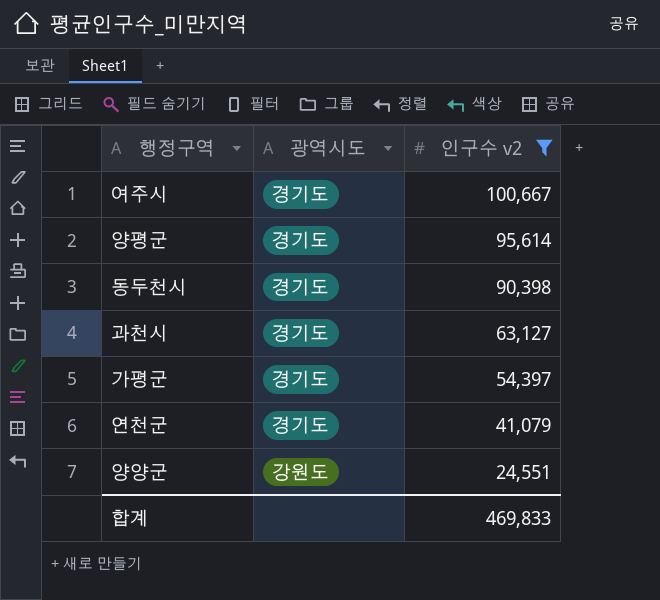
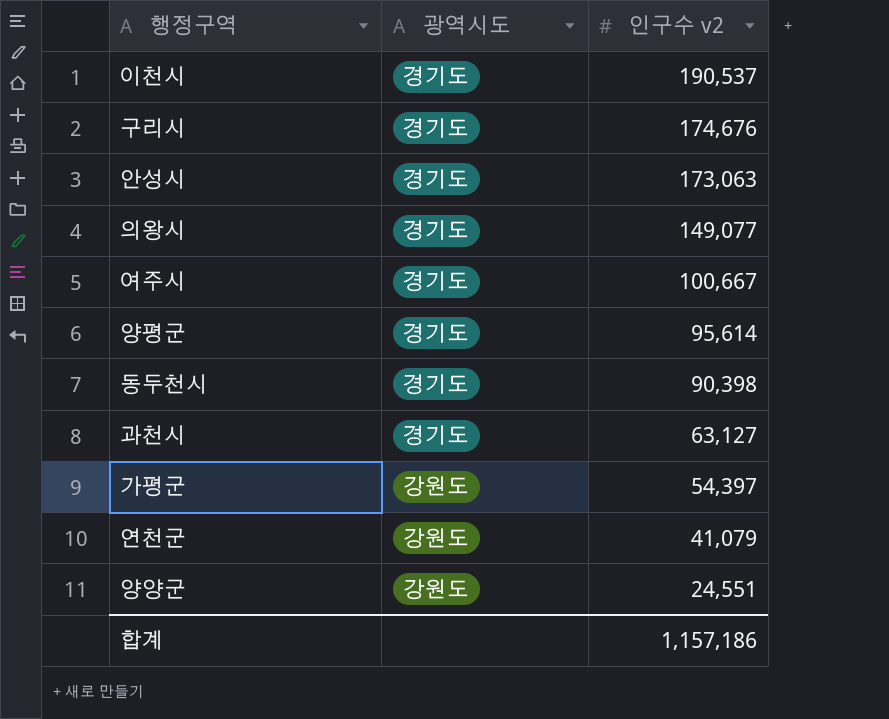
filter: 인구수 v2 <= 100,667 -> none
가평군 | 광역시도: 경기도 -> 강원도
연천군 | 광역시도: 경기도 -> 강원도
합계 | 인구수 v2: 469,833 -> 1,157,186

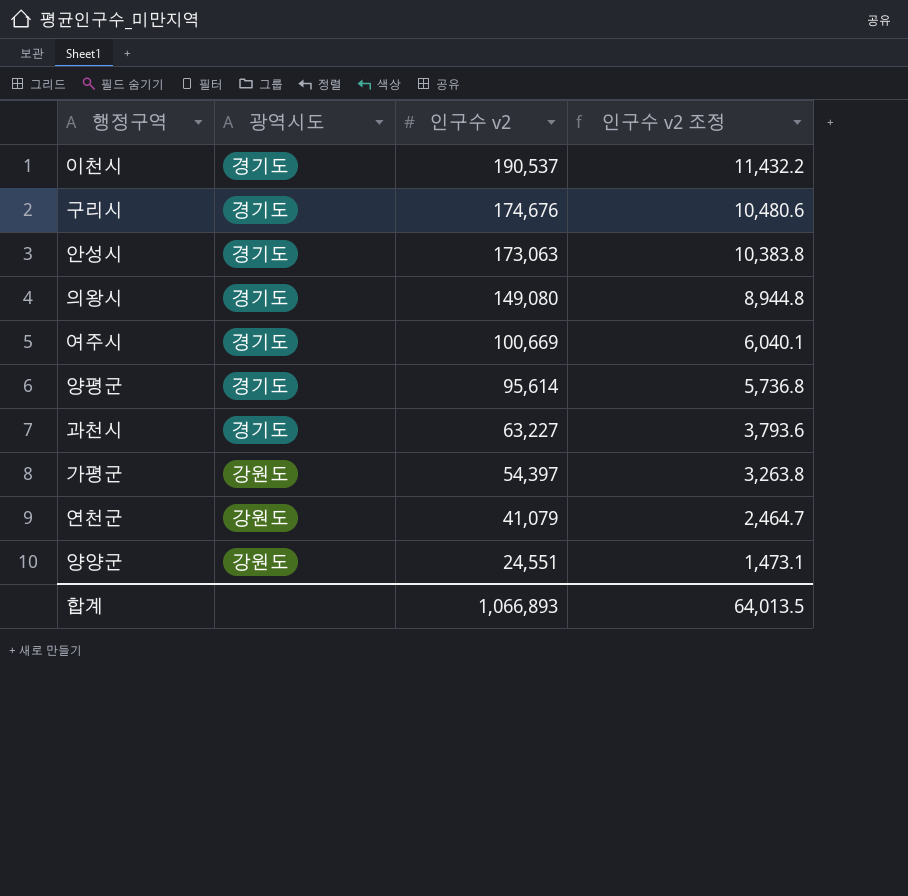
column 인구수 v2 조정 | formula: none -> [인구수 v2] * 0.06
row 동두천시: 경기도 | 90,398 -> none
의왕시 | 인구수 v2: 149,077 -> 149,080
여주시 | 인구수 v2: 100,667 -> 100,669
과천시 | 인구수 v2: 63,127 -> 63,227
합계 | 인구수 v2: 1,157,186 -> 1,066,893

